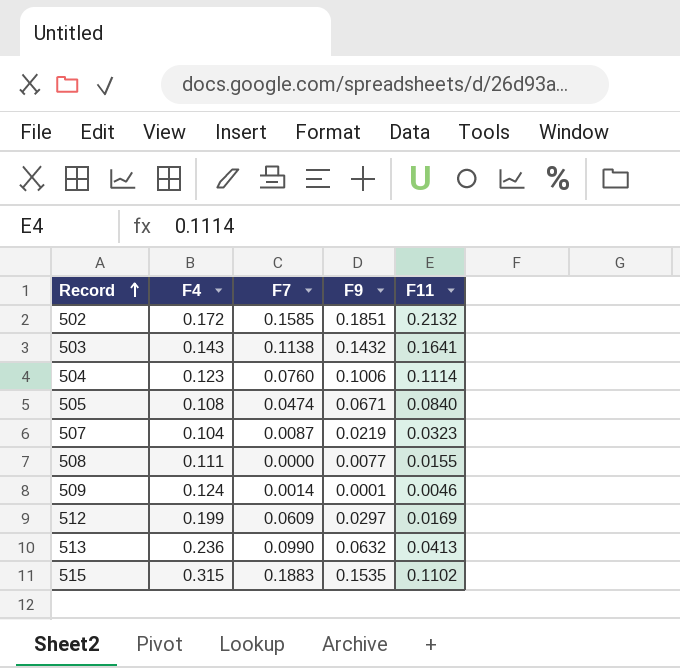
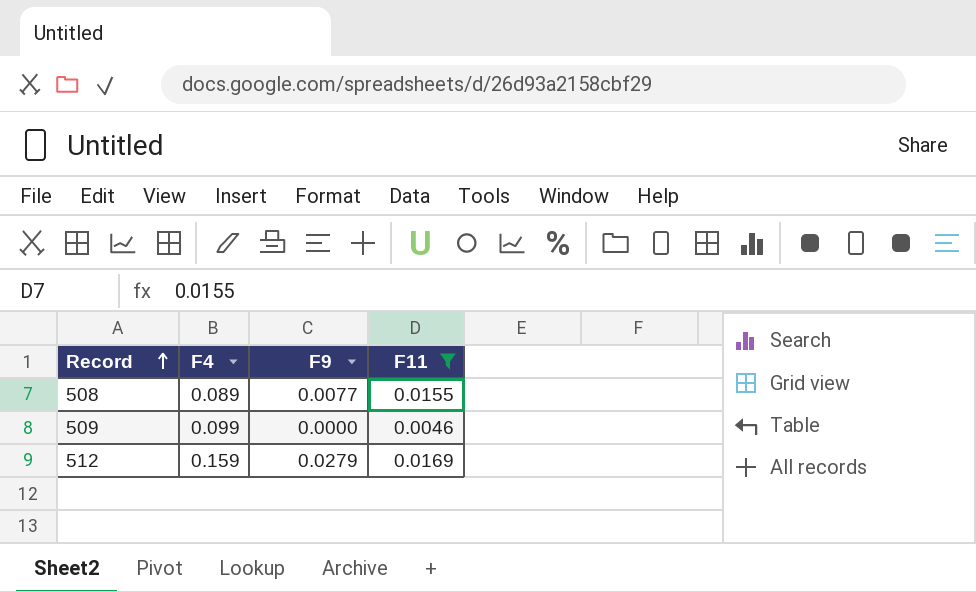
filter: none -> F11 <= 0.0169
column F7 | position: 3 -> none
508 | F4: 0.111 -> 0.089
509 | F4: 0.124 -> 0.099
509 | F9: 0.0001 -> 0.0000
512 | F4: 0.199 -> 0.159
512 | F9: 0.0297 -> 0.0279

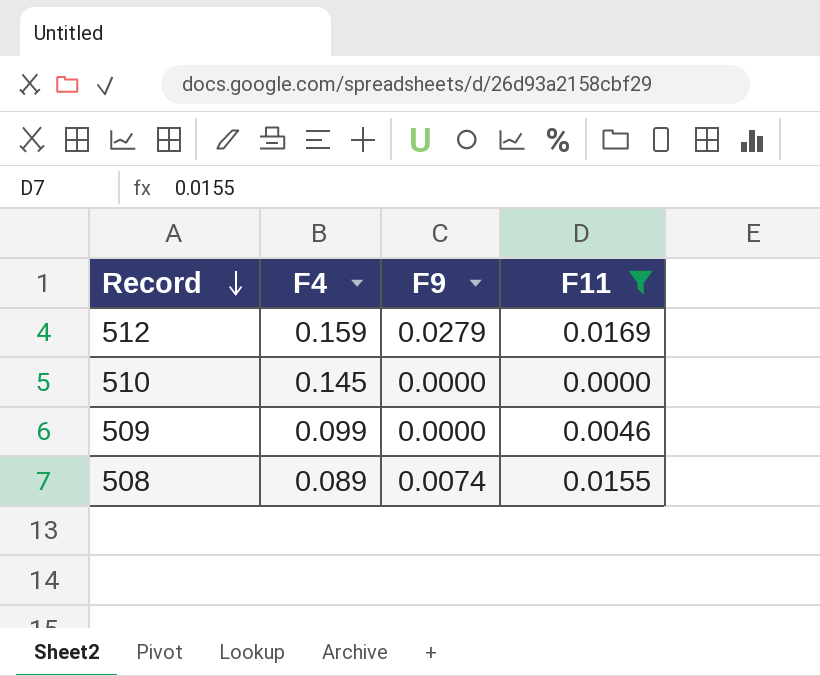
row order: Record ascending -> Record descending
row 510: none -> 0.145 | 0.0000 | 0.0000
508 | F9: 0.0077 -> 0.0074

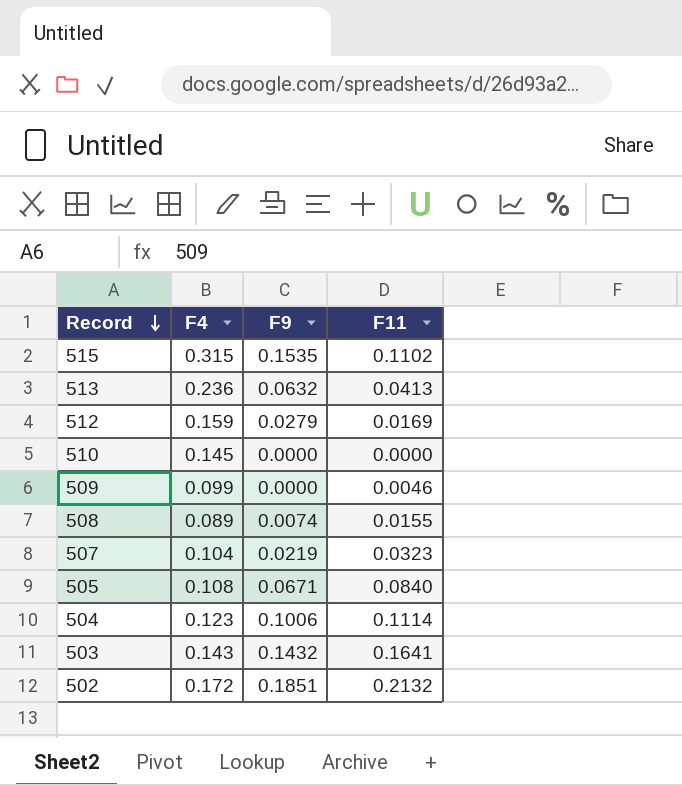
filter: F11 <= 0.0169 -> none

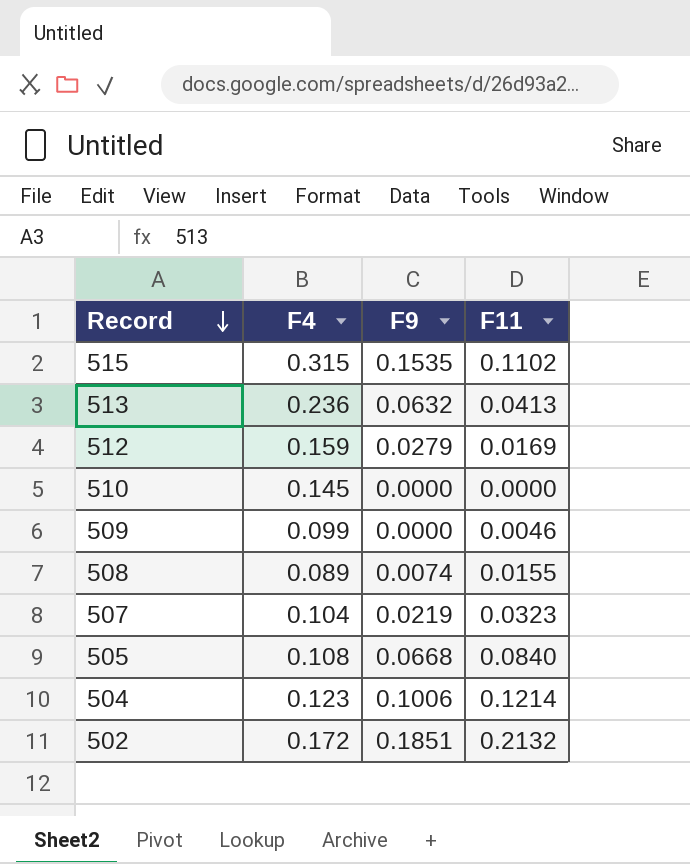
row 503: 0.143 | 0.1432 | 0.1641 -> none
505 | F9: 0.0671 -> 0.0668
504 | F11: 0.1114 -> 0.1214

